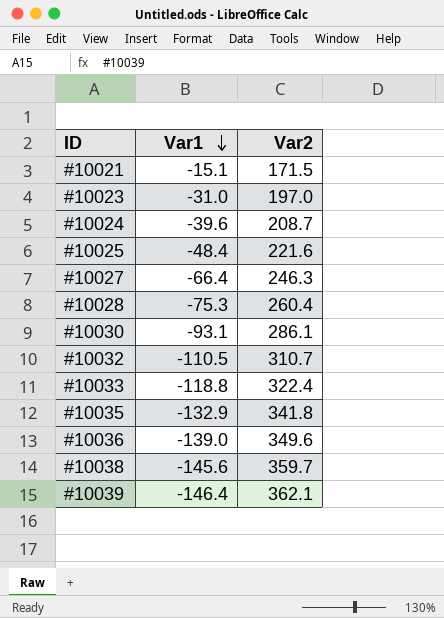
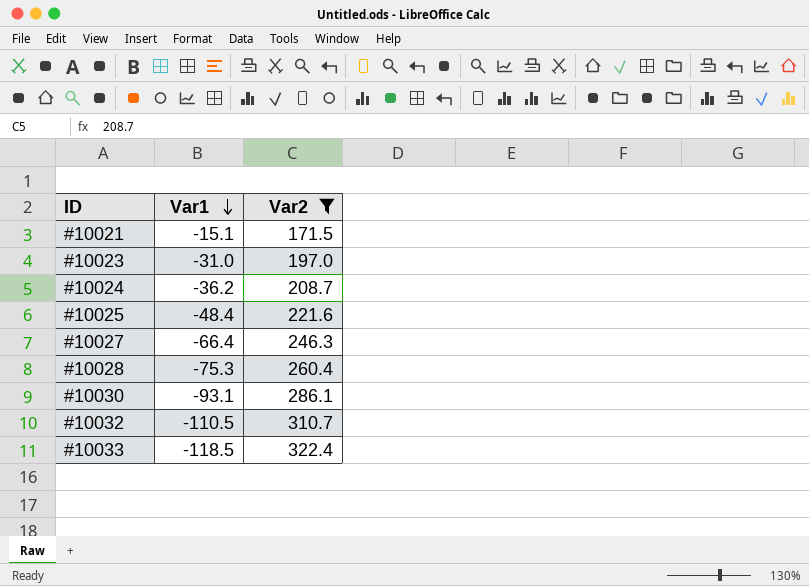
filter: none -> Var2 <= 322.4
#10024 | Var1: -39.6 -> -36.2
#10033 | Var1: -118.8 -> -118.5

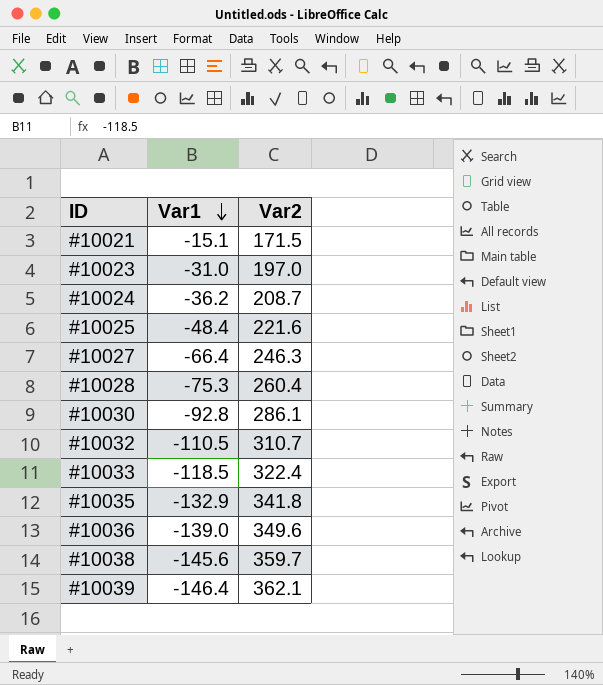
filter: Var2 <= 322.4 -> none
#10030 | Var1: -93.1 -> -92.8

